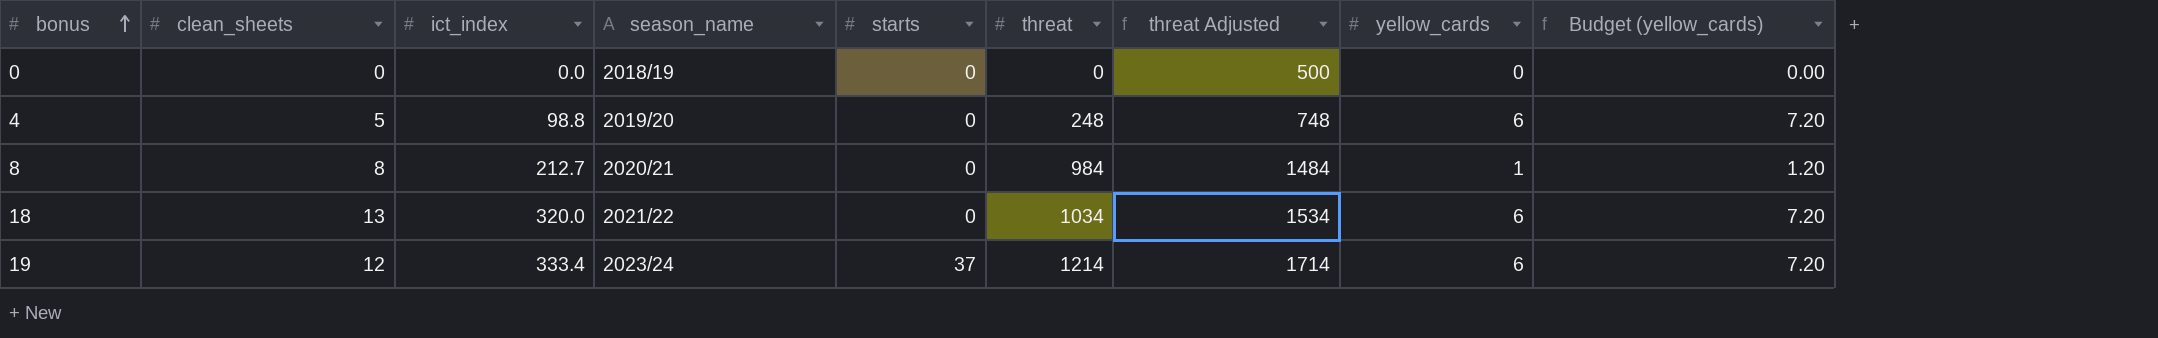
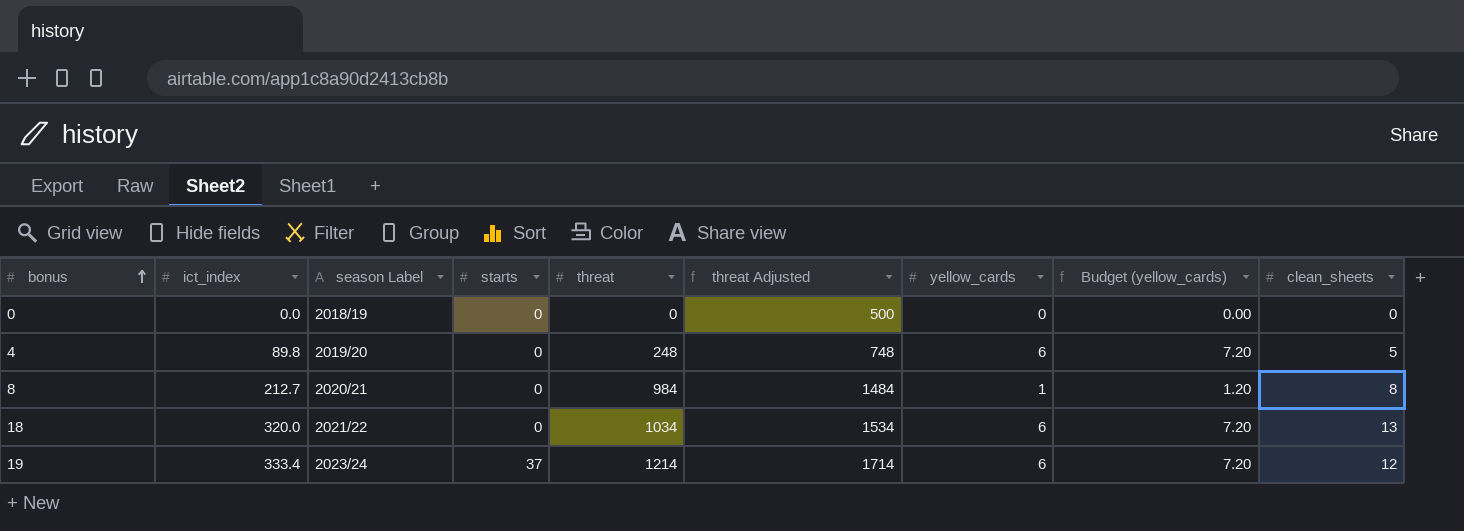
column name: season_name -> season Label
column clean_sheets | position: 2 -> 9
4 | ict_index: 98.8 -> 89.8

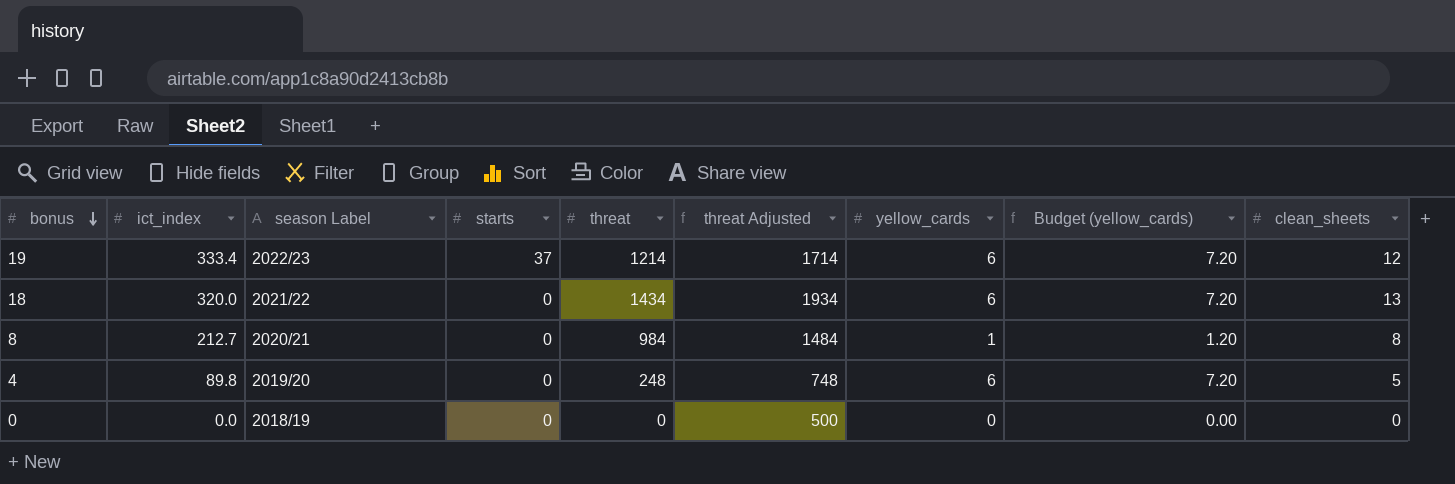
row order: bonus ascending -> bonus descending
19 | season Label: 2023/24 -> 2022/23
18 | threat: 1034 -> 1434
18 | threat Adjusted: 1534 -> 1934

